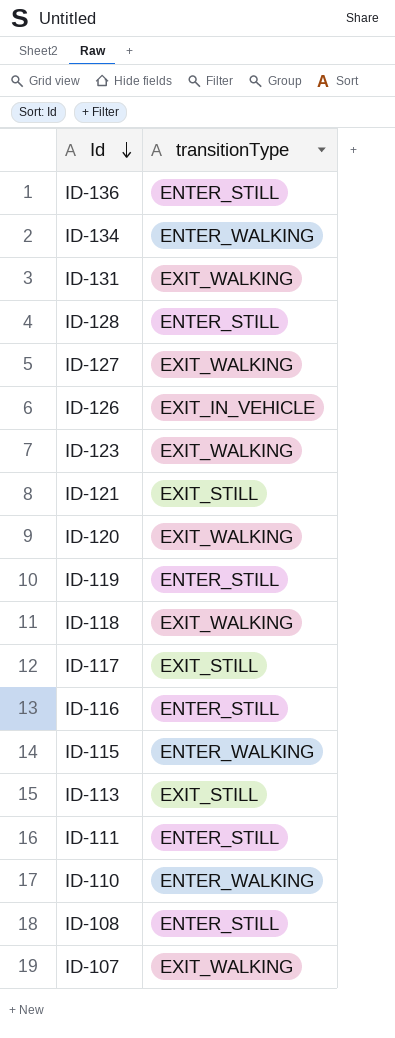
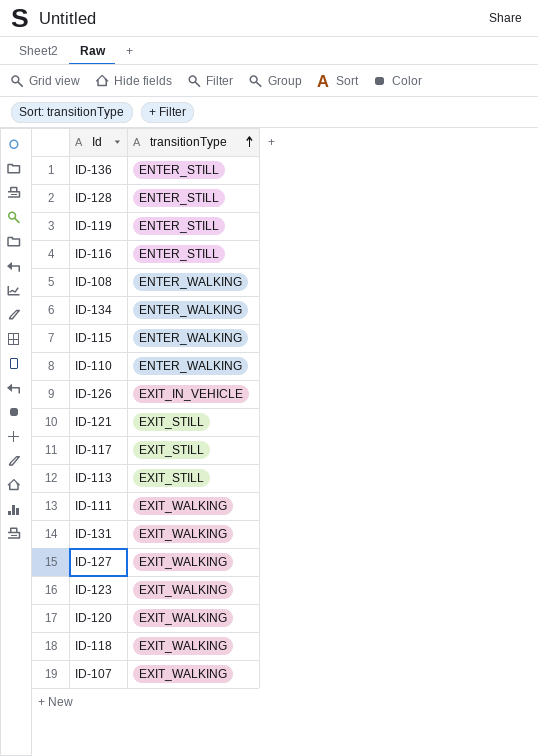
row order: Id descending -> transitionType ascending
ID-108 | transitionType: ENTER_STILL -> ENTER_WALKING
ID-111 | transitionType: ENTER_STILL -> EXIT_WALKING

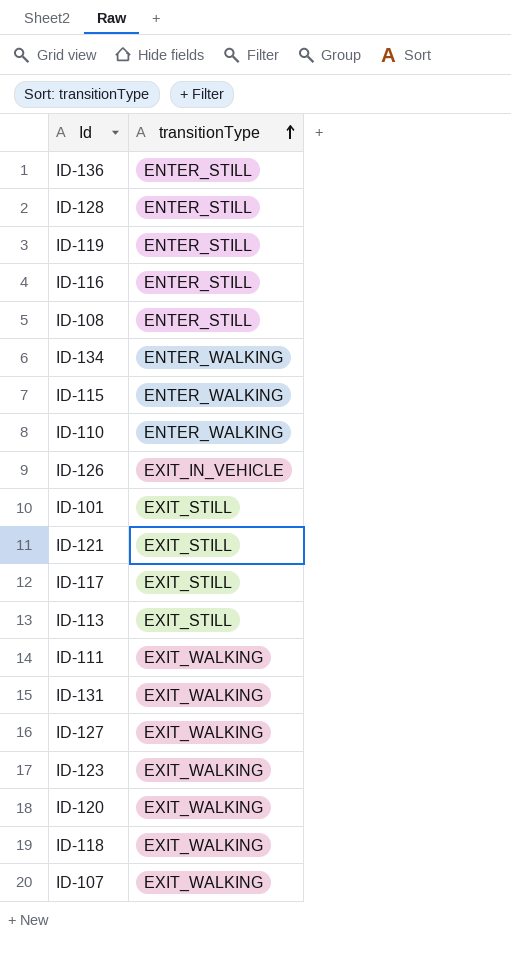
ID-108 | transitionType: ENTER_WALKING -> ENTER_STILL
row ID-101: none -> EXIT_STILL

